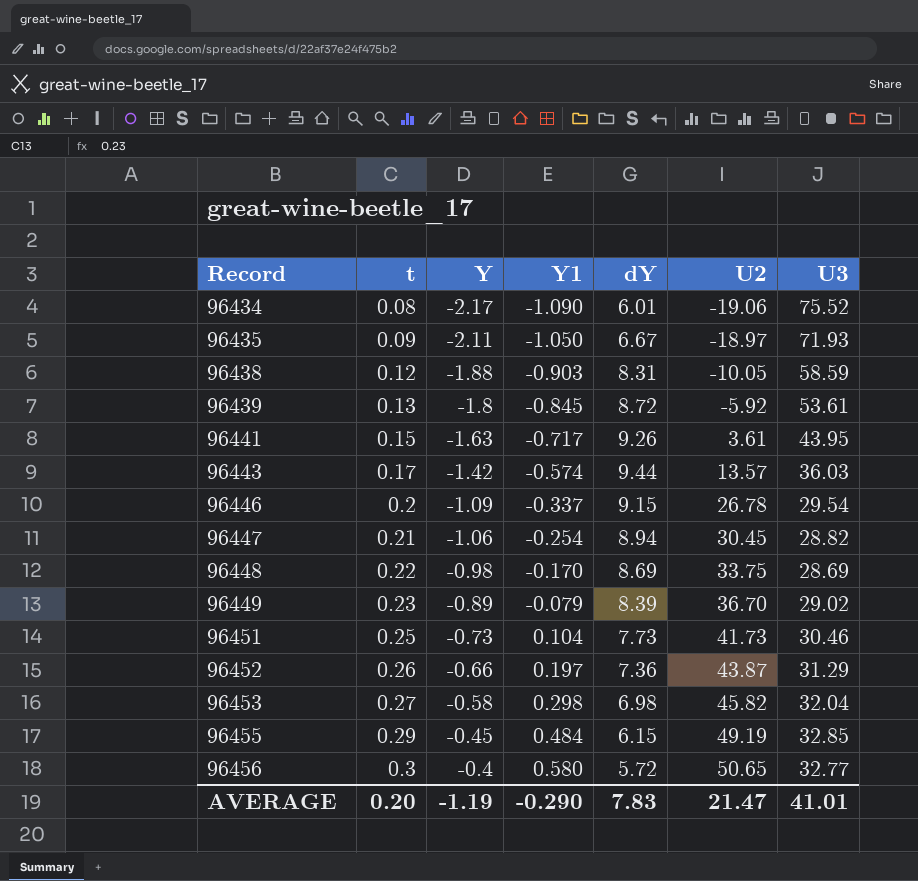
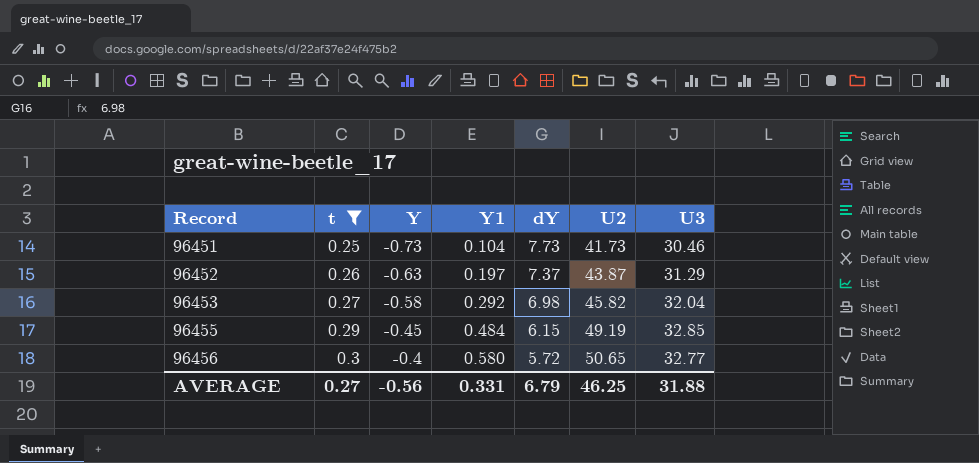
filter: none -> t >= 0.25
96452 | Y: -0.66 -> -0.63
96452 | dY: 7.36 -> 7.37
96453 | Y1: 0.298 -> 0.292
AVERAGE | t: 0.20 -> 0.27
AVERAGE | Y: -1.19 -> -0.56
AVERAGE | Y1: -0.290 -> 0.331
AVERAGE | dY: 7.83 -> 6.79
AVERAGE | U2: 21.47 -> 46.25
AVERAGE | U3: 41.01 -> 31.88

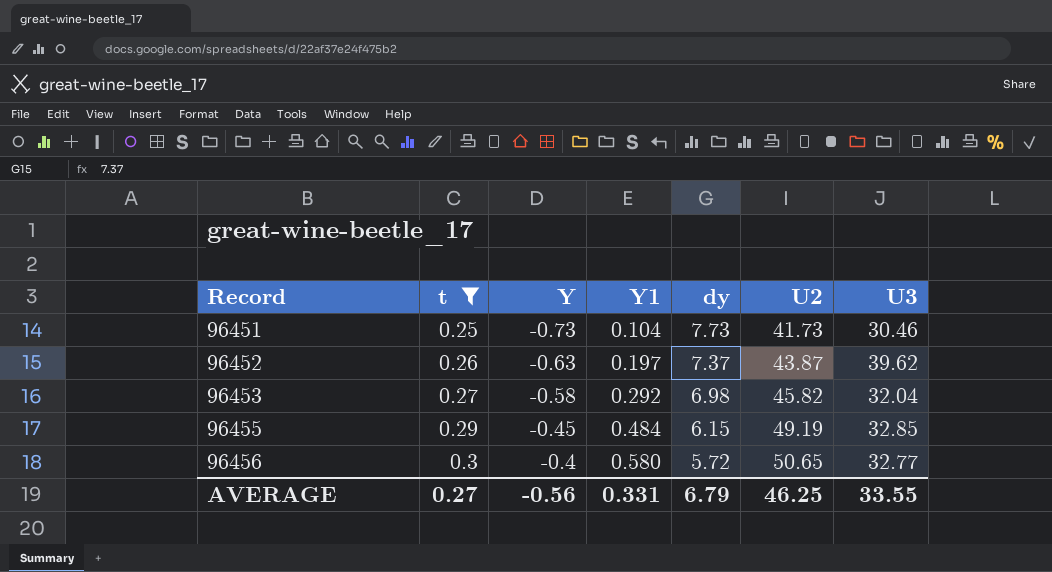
column name: dY -> dy
96452 | U3: 31.29 -> 39.62
AVERAGE | U3: 31.88 -> 33.55

